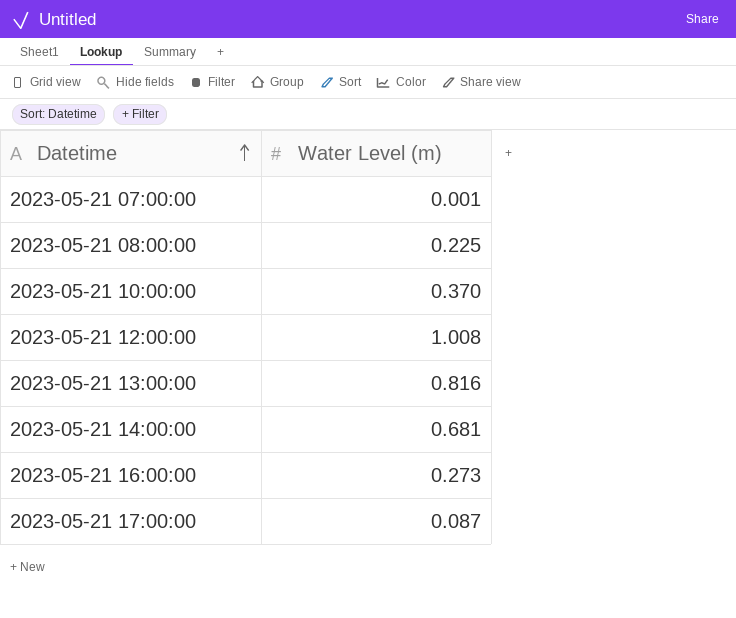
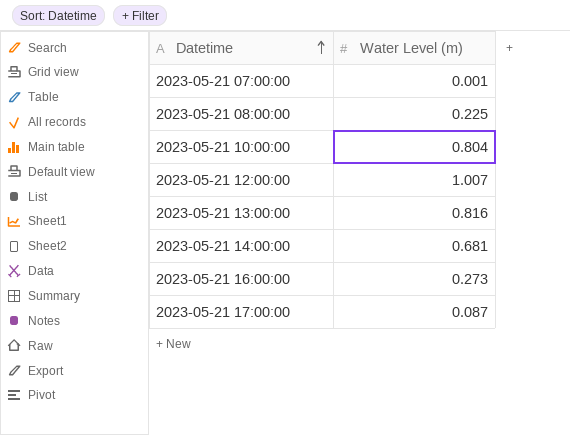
2023-05-21 10:00:00 | Water Level (m): 0.370 -> 0.804
2023-05-21 12:00:00 | Water Level (m): 1.008 -> 1.007

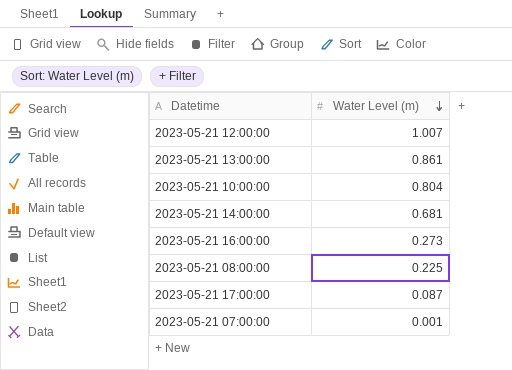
row order: Datetime ascending -> Water Level (m) descending
2023-05-21 13:00:00 | Water Level (m): 0.816 -> 0.861

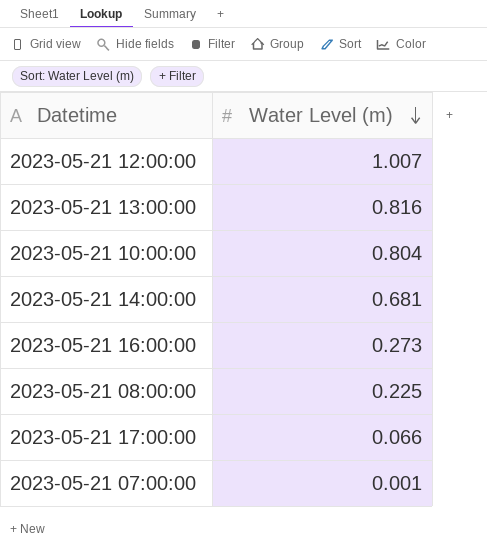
2023-05-21 13:00:00 | Water Level (m): 0.861 -> 0.816
2023-05-21 17:00:00 | Water Level (m): 0.087 -> 0.066

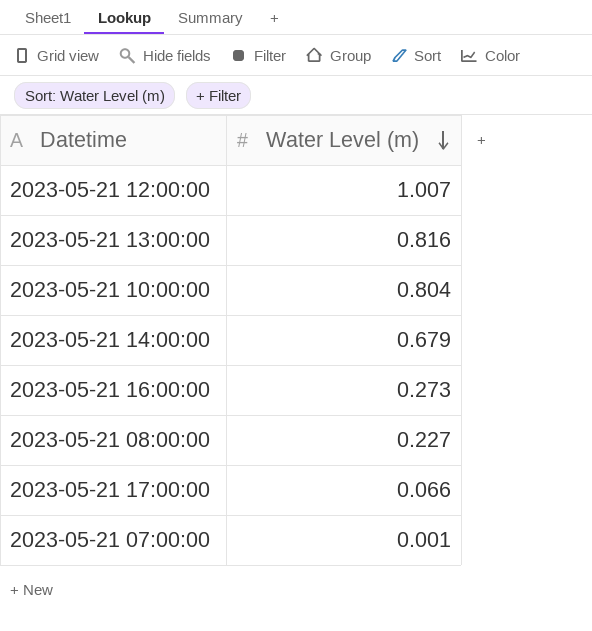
2023-05-21 14:00:00 | Water Level (m): 0.681 -> 0.679
2023-05-21 08:00:00 | Water Level (m): 0.225 -> 0.227

